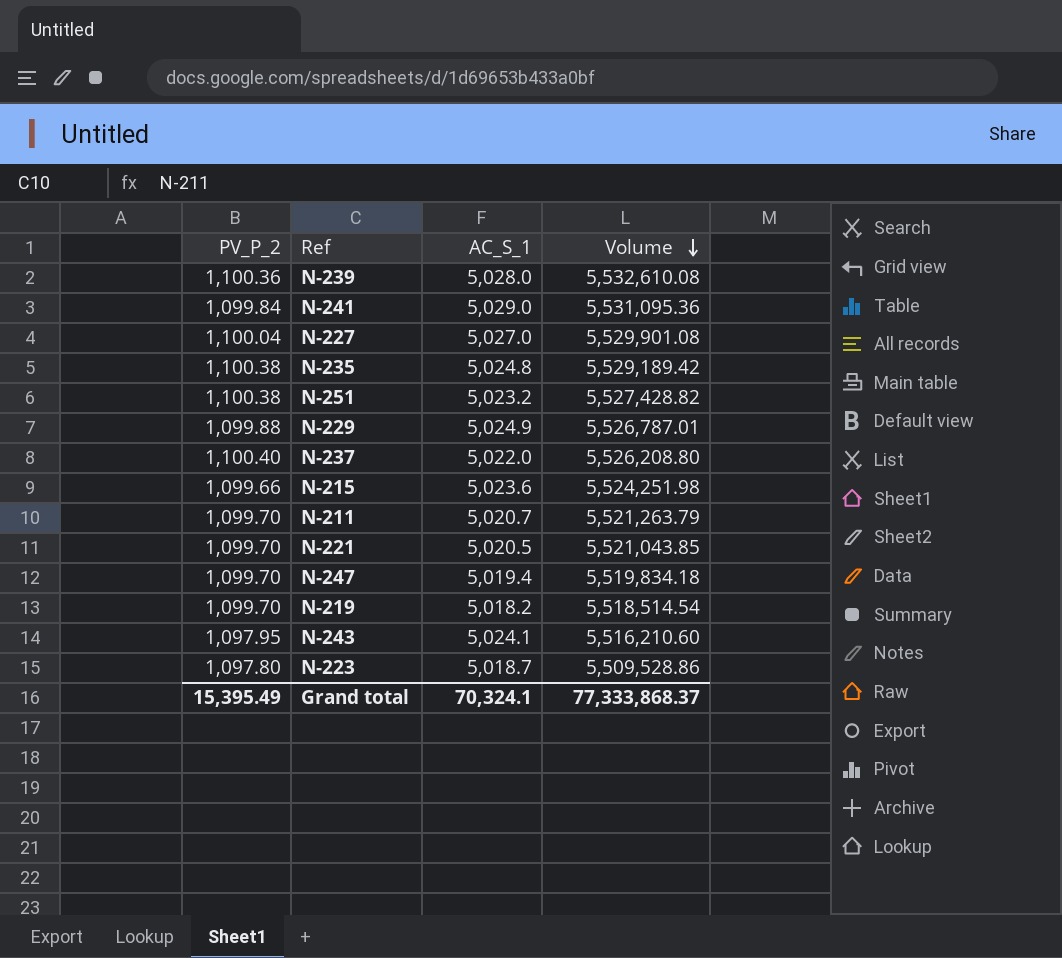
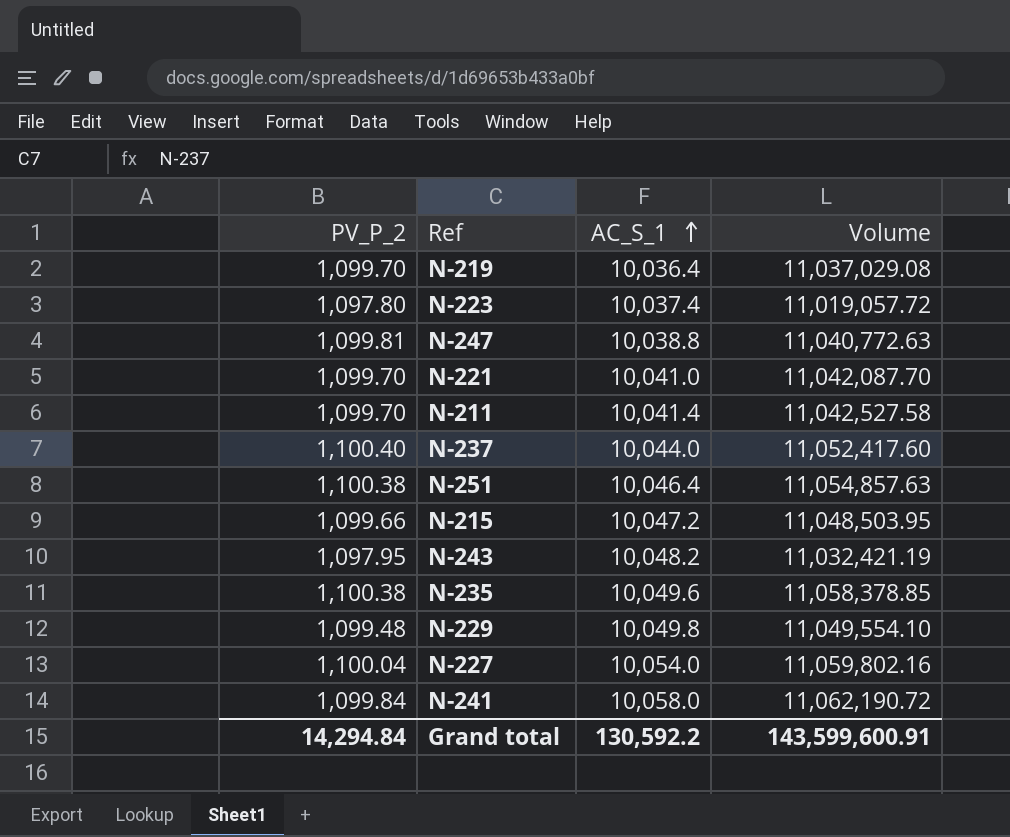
row order: Volume descending -> AC_S_1 ascending
row N-239: 1,100.36 | 5,028.0 | 5,532,610.08 -> none
N-219 | AC_S_1: 5,018.2 -> 10,036.4
N-219 | Volume: 5,518,514.54 -> 11,037,029.08
N-223 | AC_S_1: 5,018.7 -> 10,037.4
N-223 | Volume: 5,509,528.86 -> 11,019,057.72
N-247 | PV_P_2: 1,099.70 -> 1,099.81
N-247 | AC_S_1: 5,019.4 -> 10,038.8
N-247 | Volume: 5,519,834.18 -> 11,040,772.63
N-221 | AC_S_1: 5,020.5 -> 10,041.0
N-221 | Volume: 5,521,043.85 -> 11,042,087.70
N-211 | AC_S_1: 5,020.7 -> 10,041.4
N-211 | Volume: 5,521,263.79 -> 11,042,527.58
N-237 | AC_S_1: 5,022.0 -> 10,044.0
N-237 | Volume: 5,526,208.80 -> 11,052,417.60
N-251 | AC_S_1: 5,023.2 -> 10,046.4
N-251 | Volume: 5,527,428.82 -> 11,054,857.63
N-215 | AC_S_1: 5,023.6 -> 10,047.2
N-215 | Volume: 5,524,251.98 -> 11,048,503.95
N-243 | AC_S_1: 5,024.1 -> 10,048.2
N-243 | Volume: 5,516,210.60 -> 11,032,421.19
N-235 | AC_S_1: 5,024.8 -> 10,049.6
N-235 | Volume: 5,529,189.42 -> 11,058,378.85
N-229 | PV_P_2: 1,099.88 -> 1,099.48
N-229 | AC_S_1: 5,024.9 -> 10,049.8
N-229 | Volume: 5,526,787.01 -> 11,049,554.10
N-227 | AC_S_1: 5,027.0 -> 10,054.0
N-227 | Volume: 5,529,901.08 -> 11,059,802.16
N-241 | AC_S_1: 5,029.0 -> 10,058.0
N-241 | Volume: 5,531,095.36 -> 11,062,190.72
Grand total | PV_P_2: 15,395.49 -> 14,294.84
Grand total | AC_S_1: 70,324.1 -> 130,592.2
Grand total | Volume: 77,333,868.37 -> 143,599,600.91

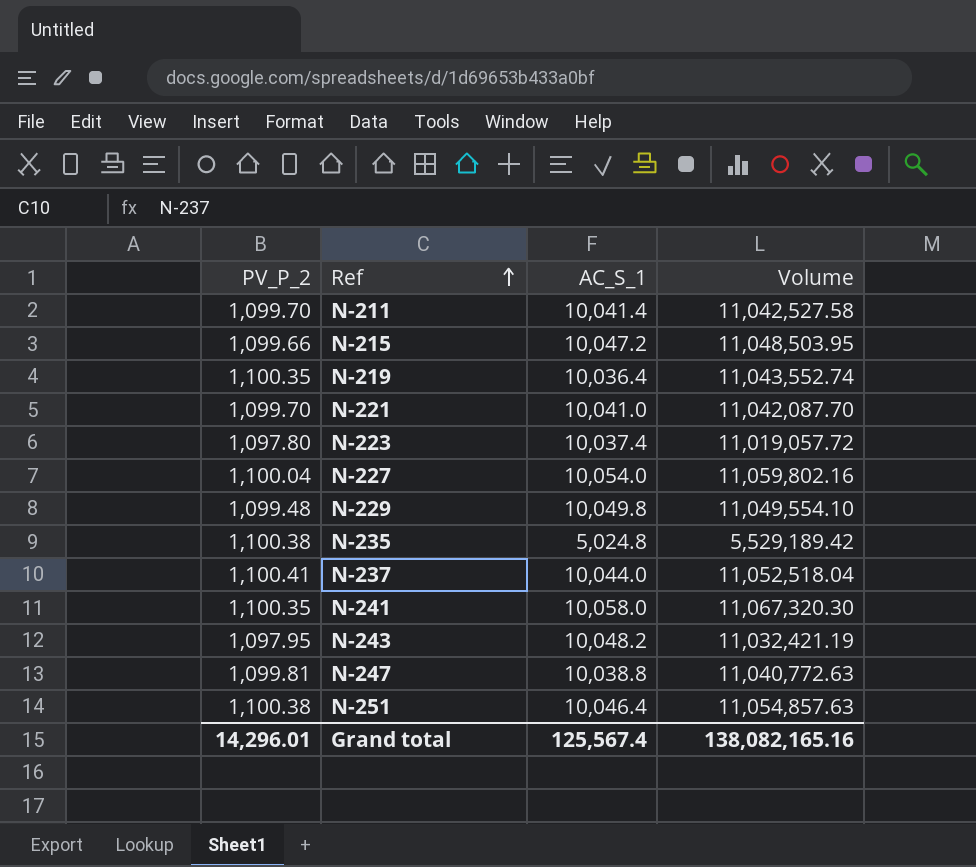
row order: AC_S_1 ascending -> Ref ascending
N-219 | PV_P_2: 1,099.70 -> 1,100.35
N-219 | Volume: 11,037,029.08 -> 11,043,552.74
N-235 | AC_S_1: 10,049.6 -> 5,024.8
N-235 | Volume: 11,058,378.85 -> 5,529,189.42
N-237 | PV_P_2: 1,100.40 -> 1,100.41
N-237 | Volume: 11,052,417.60 -> 11,052,518.04
N-241 | PV_P_2: 1,099.84 -> 1,100.35
N-241 | Volume: 11,062,190.72 -> 11,067,320.30
Grand total | PV_P_2: 14,294.84 -> 14,296.01
Grand total | AC_S_1: 130,592.2 -> 125,567.4
Grand total | Volume: 143,599,600.91 -> 138,082,165.16

